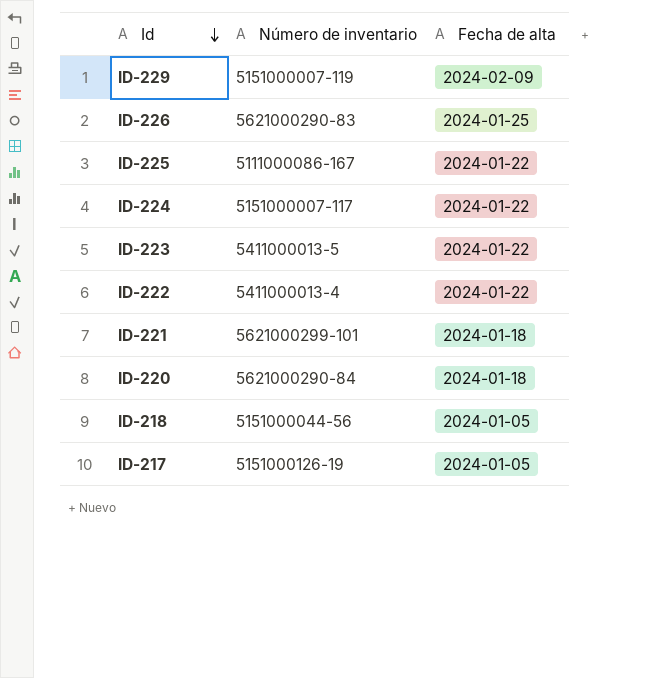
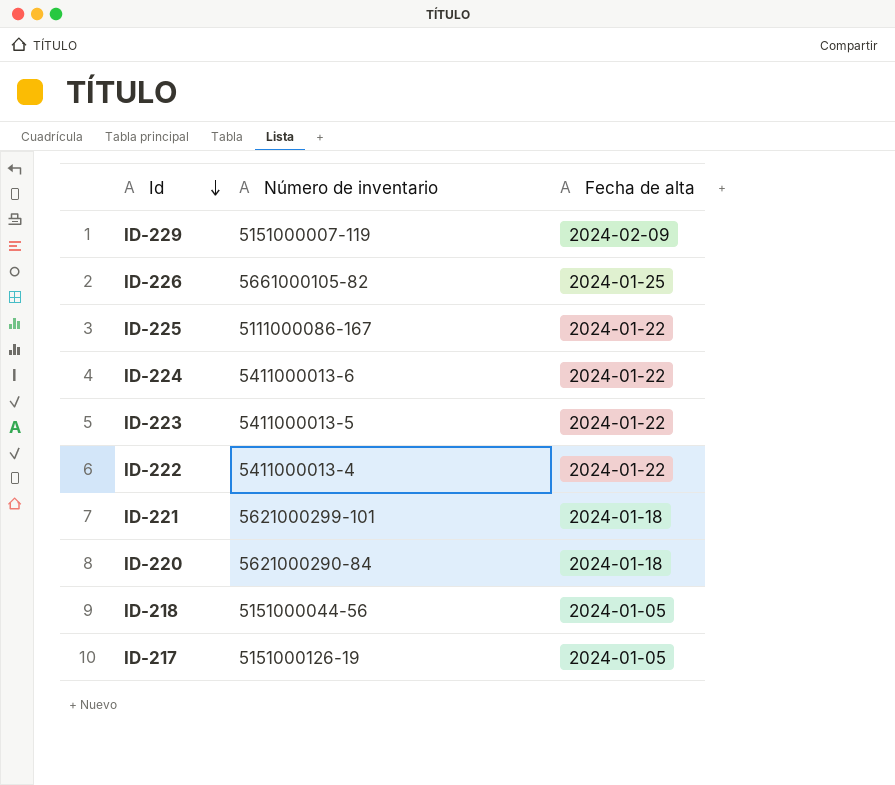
ID-226 | Número de inventario: 5621000290-83 -> 5661000105-82
ID-224 | Número de inventario: 5151000007-117 -> 5411000013-6

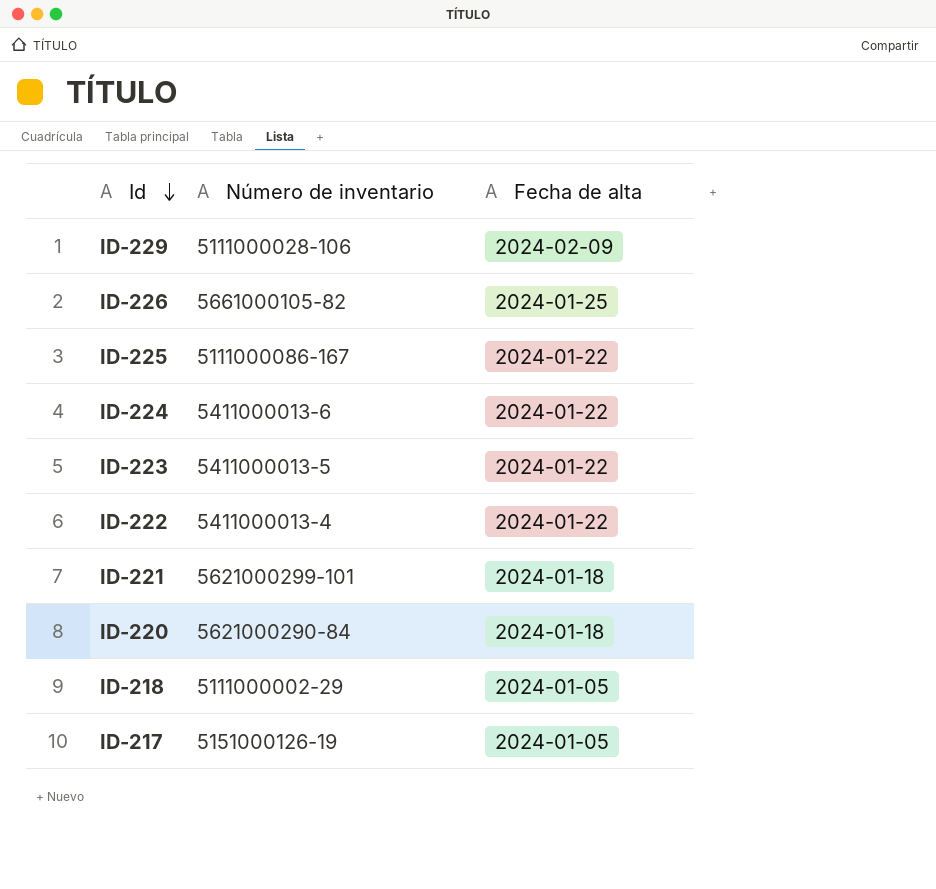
ID-229 | Número de inventario: 5151000007-119 -> 5111000028-106
ID-218 | Número de inventario: 5151000044-56 -> 5111000002-29

